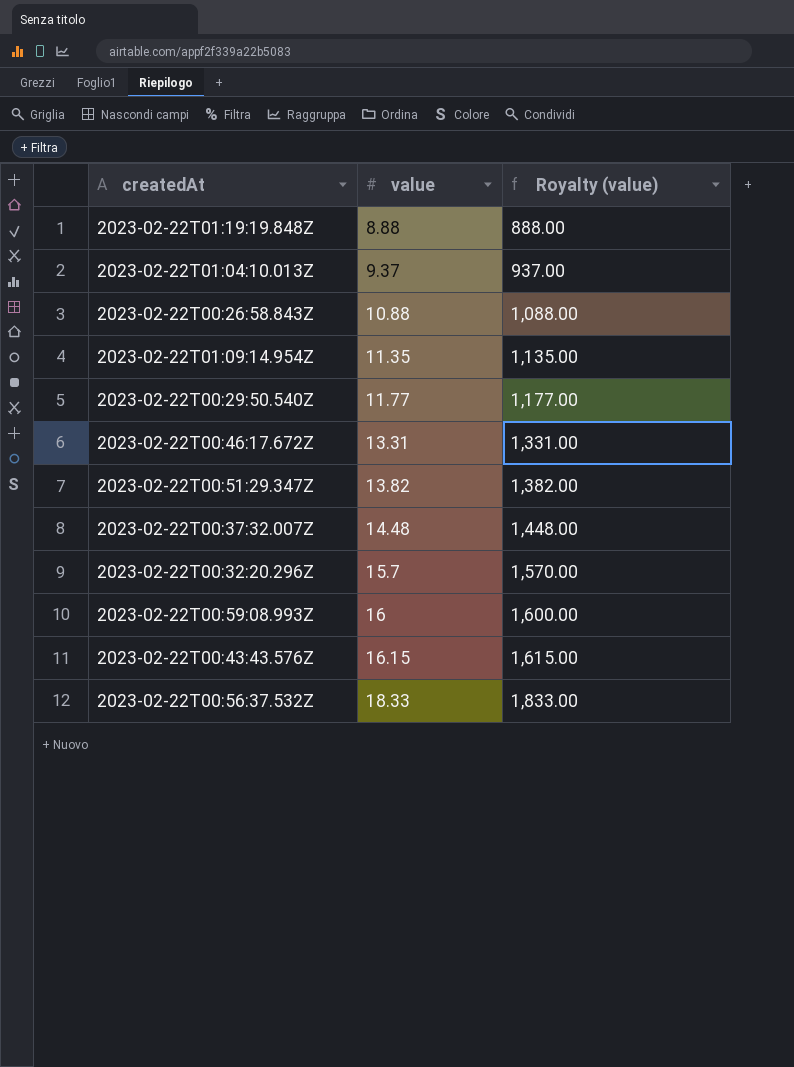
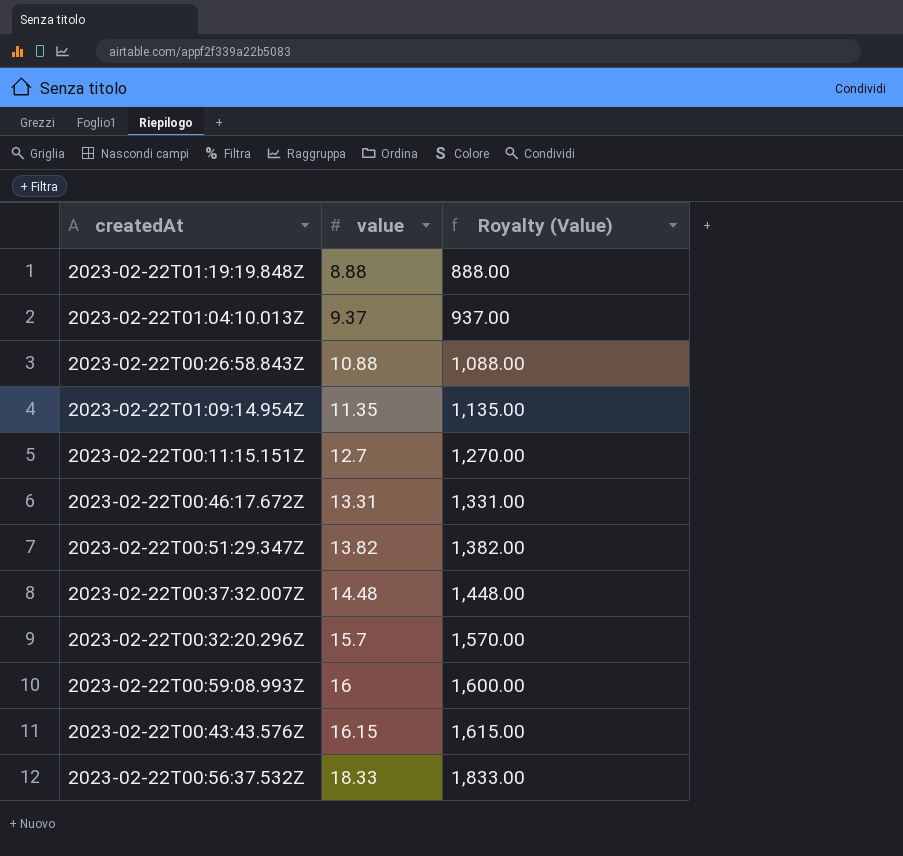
column name: Royalty (value) -> Royalty (Value)
row 2023-02-22T00:29:50.540Z: 11.77 | 1,177.00 -> none
row 2023-02-22T00:11:15.151Z: none -> 12.7 | 1,270.00

